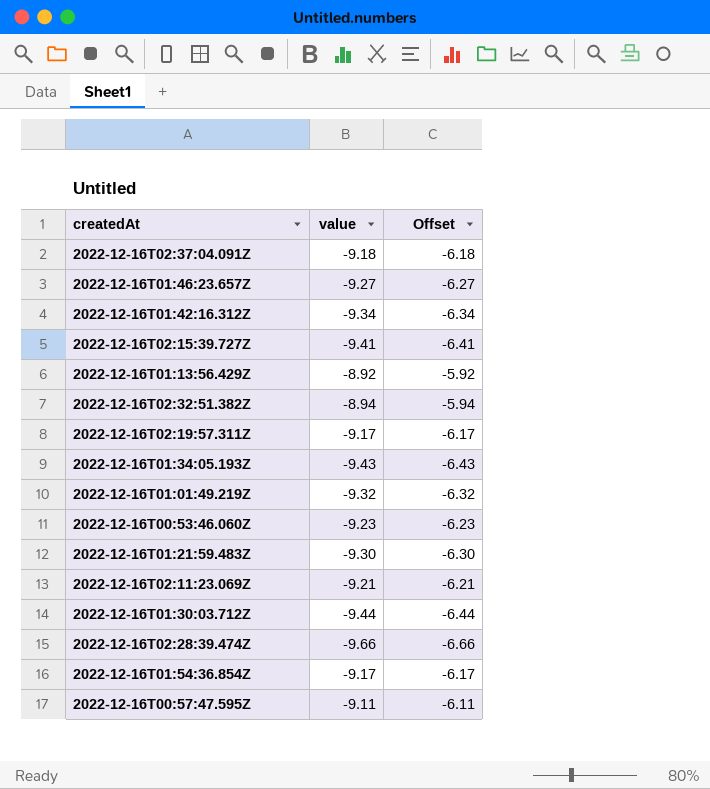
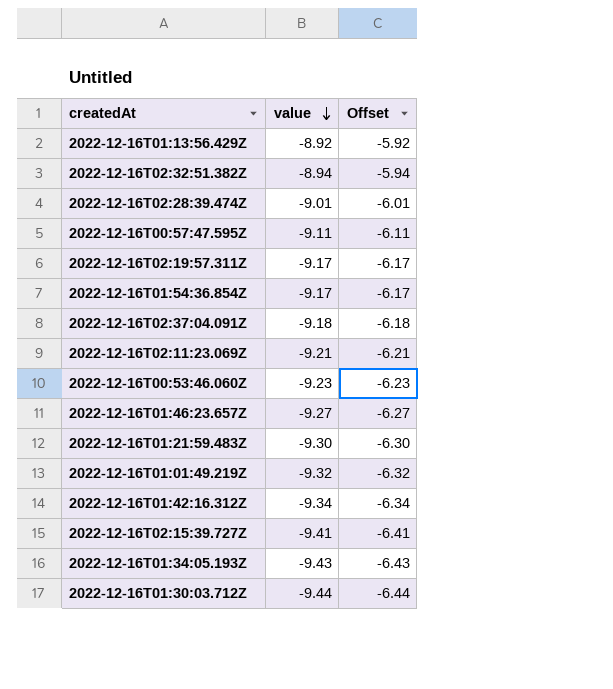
row order: none -> value descending
2022-12-16T02:28:39.474Z | value: -9.66 -> -9.01
2022-12-16T02:28:39.474Z | Offset: -6.66 -> -6.01

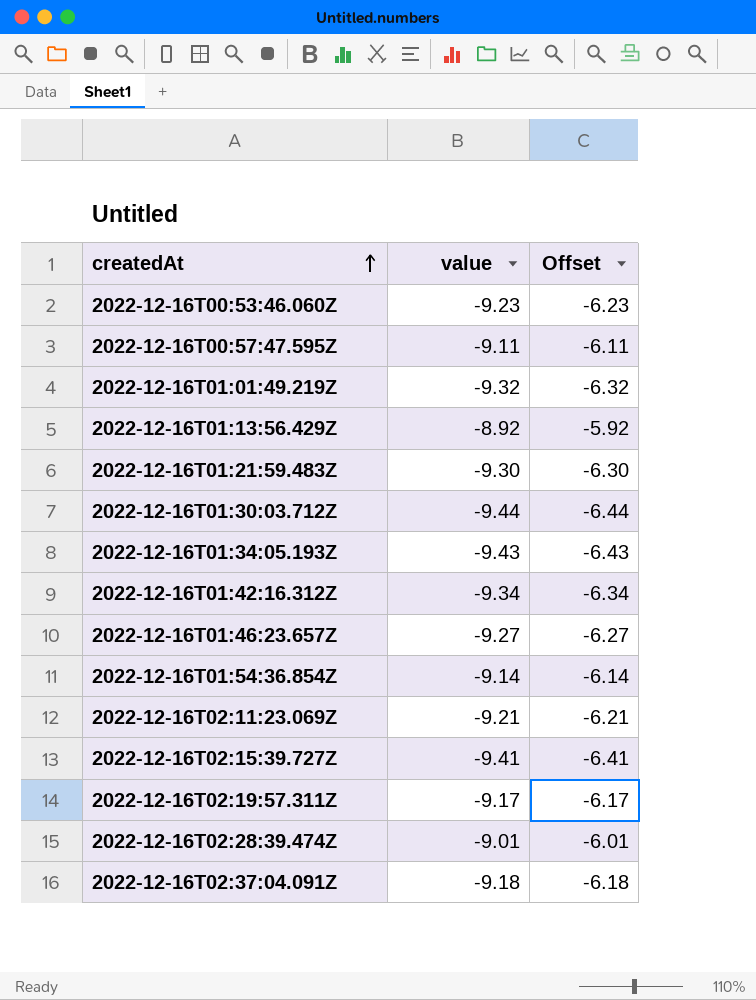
row order: value descending -> createdAt ascending
row 2022-12-16T02:32:51.382Z: -8.94 | -5.94 -> none
2022-12-16T01:54:36.854Z | value: -9.17 -> -9.14
2022-12-16T01:54:36.854Z | Offset: -6.17 -> -6.14

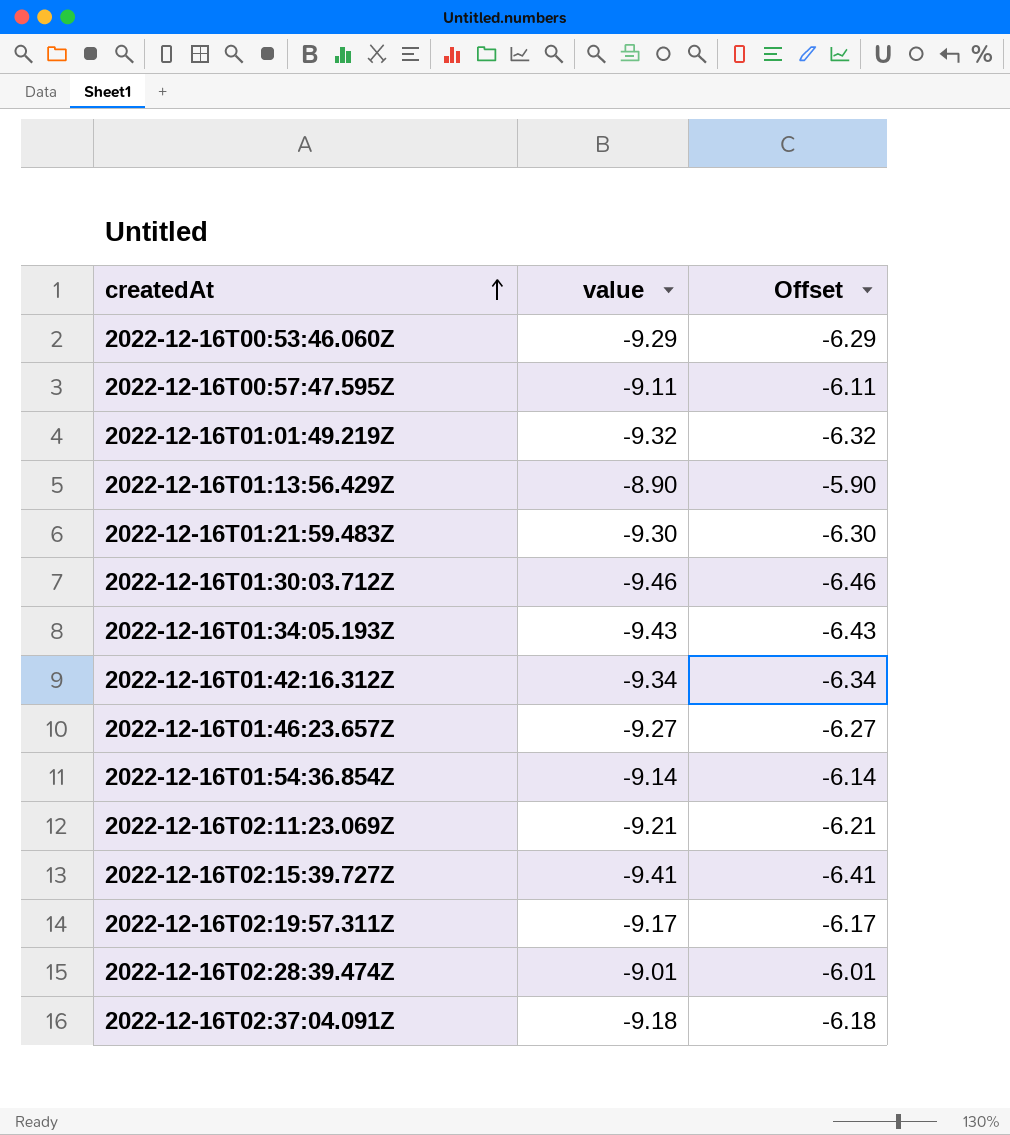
2022-12-16T00:53:46.060Z | value: -9.23 -> -9.29
2022-12-16T00:53:46.060Z | Offset: -6.23 -> -6.29
2022-12-16T01:13:56.429Z | value: -8.92 -> -8.90
2022-12-16T01:13:56.429Z | Offset: -5.92 -> -5.90
2022-12-16T01:30:03.712Z | value: -9.44 -> -9.46
2022-12-16T01:30:03.712Z | Offset: -6.44 -> -6.46

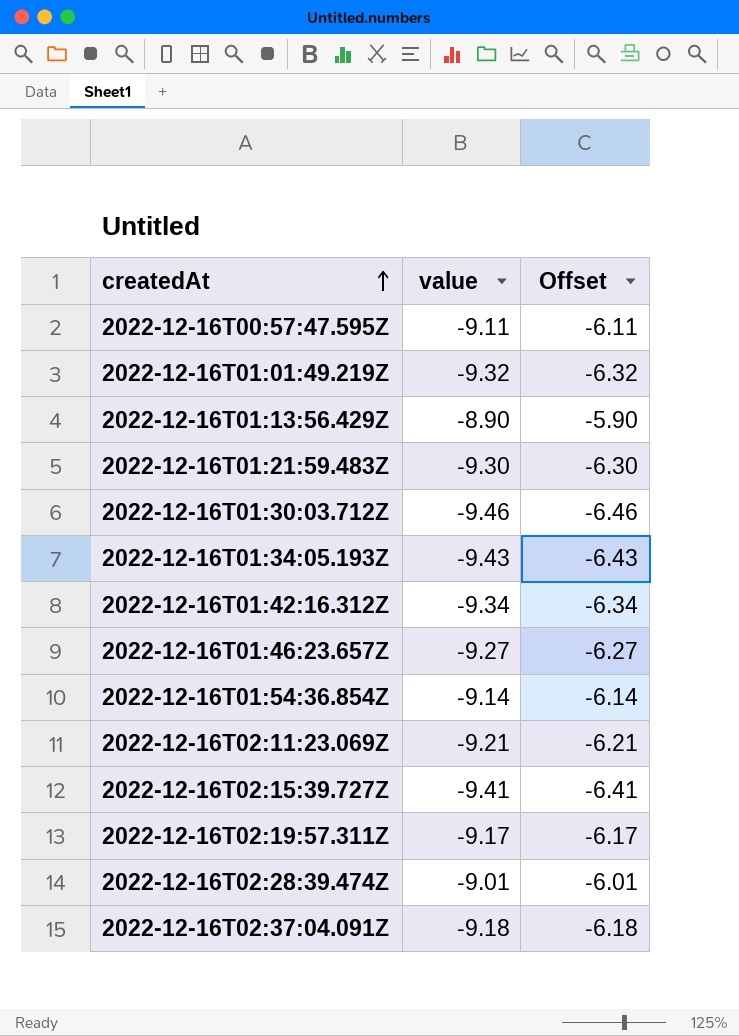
row 2022-12-16T00:53:46.060Z: -9.29 | -6.29 -> none

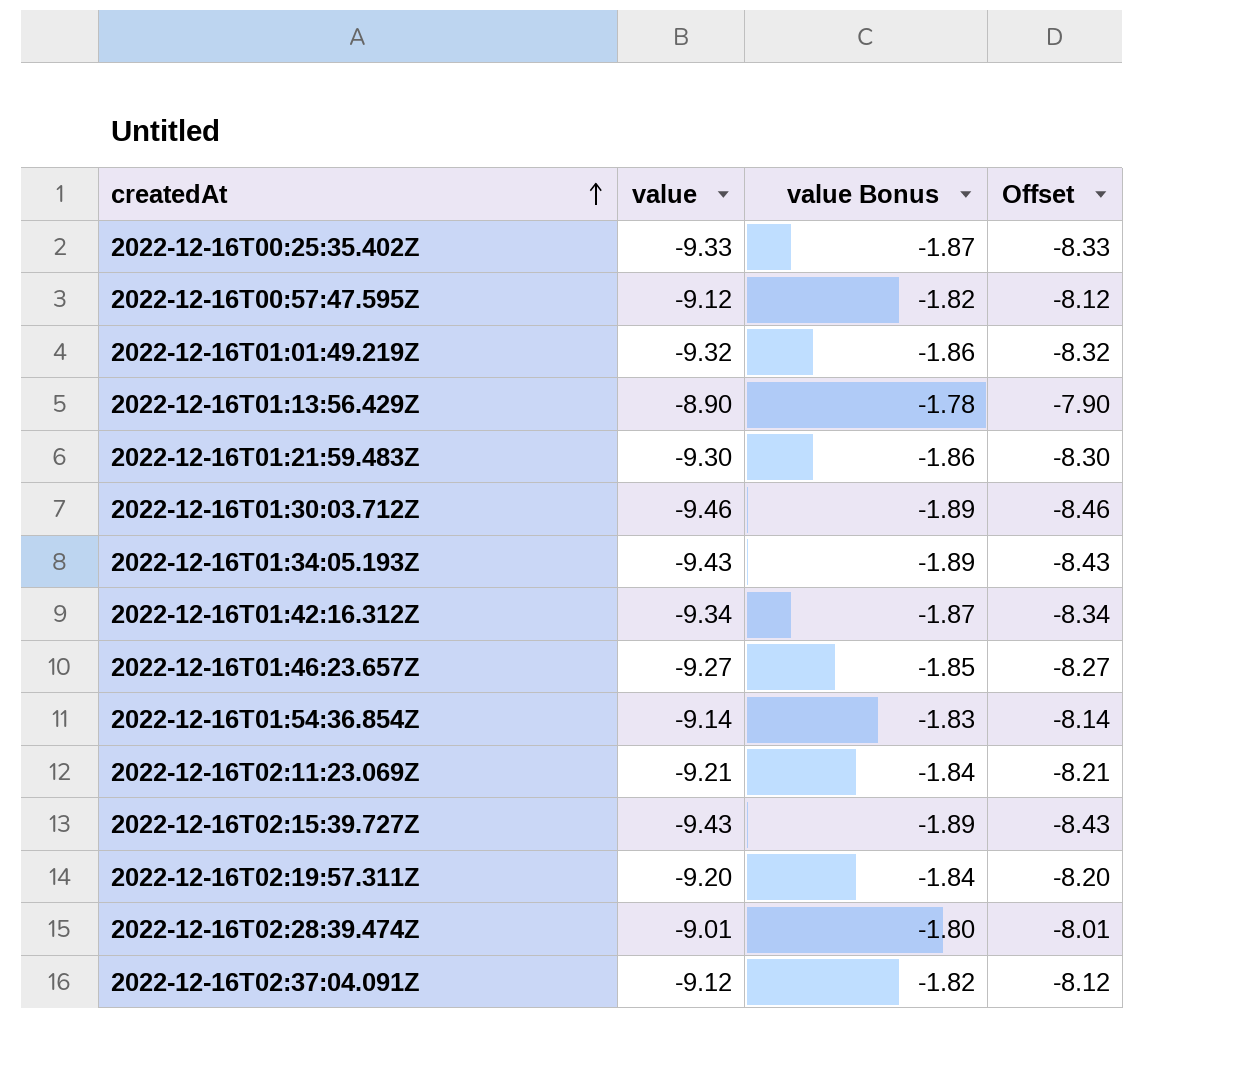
column value Bonus | formula: none -> [value] * 0.2
column Offset | formula: [value] + 3 -> [value] + 1
row 2022-12-16T00:25:35.402Z: none -> -9.33 | -1.87 | -8.33
2022-12-16T00:57:47.595Z | value: -9.11 -> -9.12
2022-12-16T02:15:39.727Z | value: -9.41 -> -9.43
2022-12-16T02:19:57.311Z | value: -9.17 -> -9.20
2022-12-16T02:37:04.091Z | value: -9.18 -> -9.12

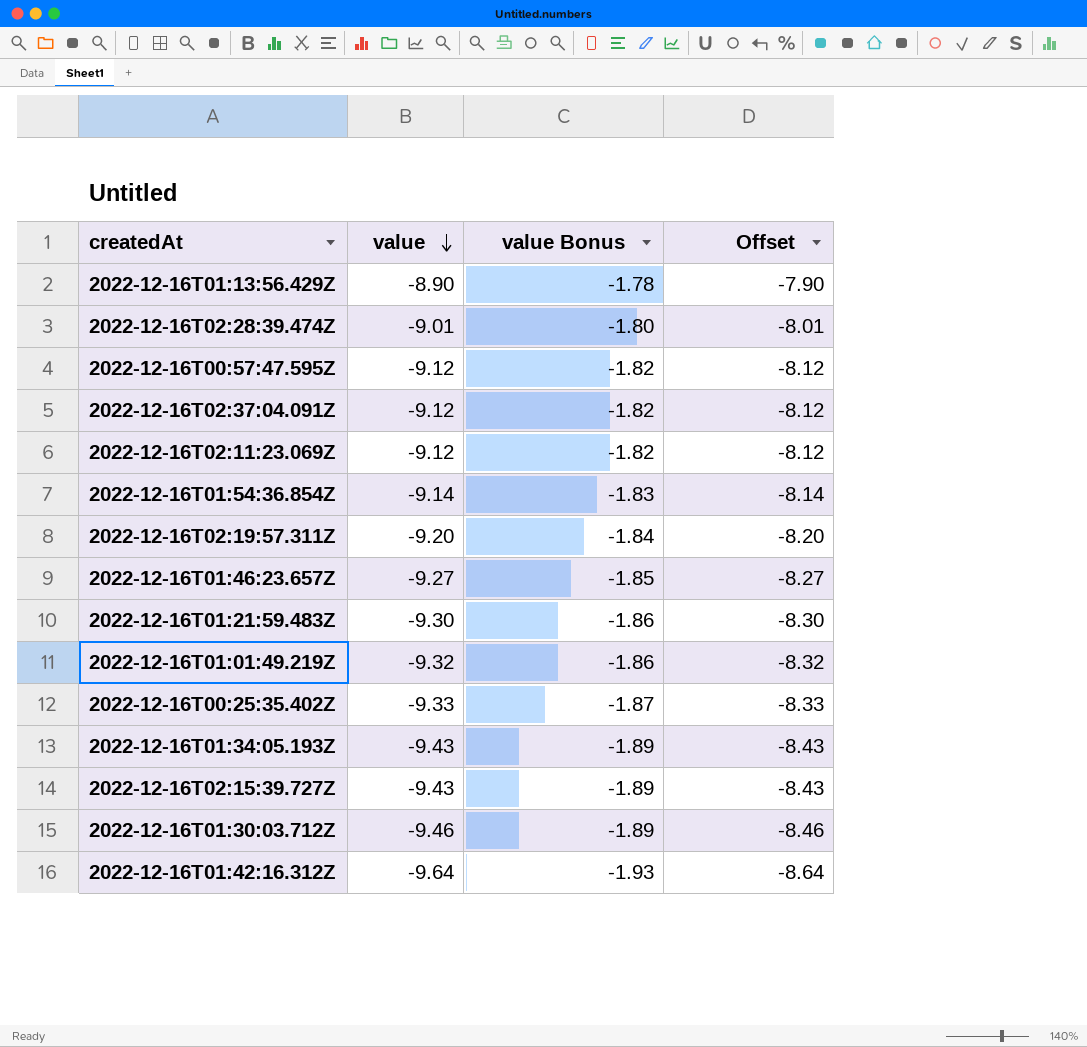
row order: createdAt ascending -> value descending
2022-12-16T02:11:23.069Z | value: -9.21 -> -9.12
2022-12-16T02:11:23.069Z | value Bonus: -1.84 -> -1.82
2022-12-16T02:11:23.069Z | Offset: -8.21 -> -8.12
2022-12-16T01:42:16.312Z | value: -9.34 -> -9.64
2022-12-16T01:42:16.312Z | value Bonus: -1.87 -> -1.93
2022-12-16T01:42:16.312Z | Offset: -8.34 -> -8.64

